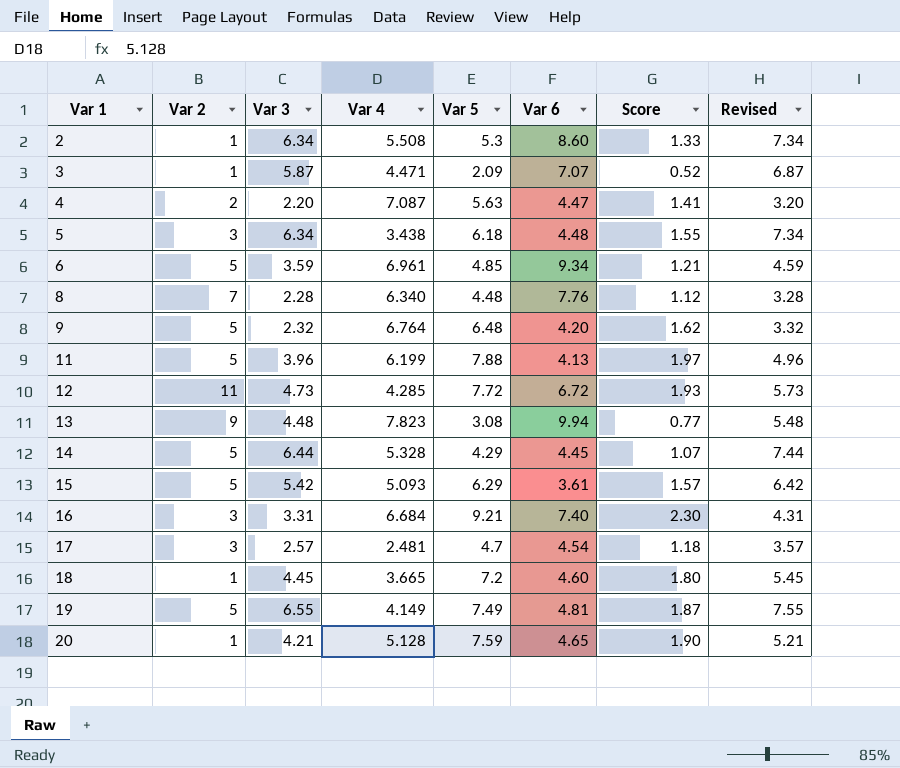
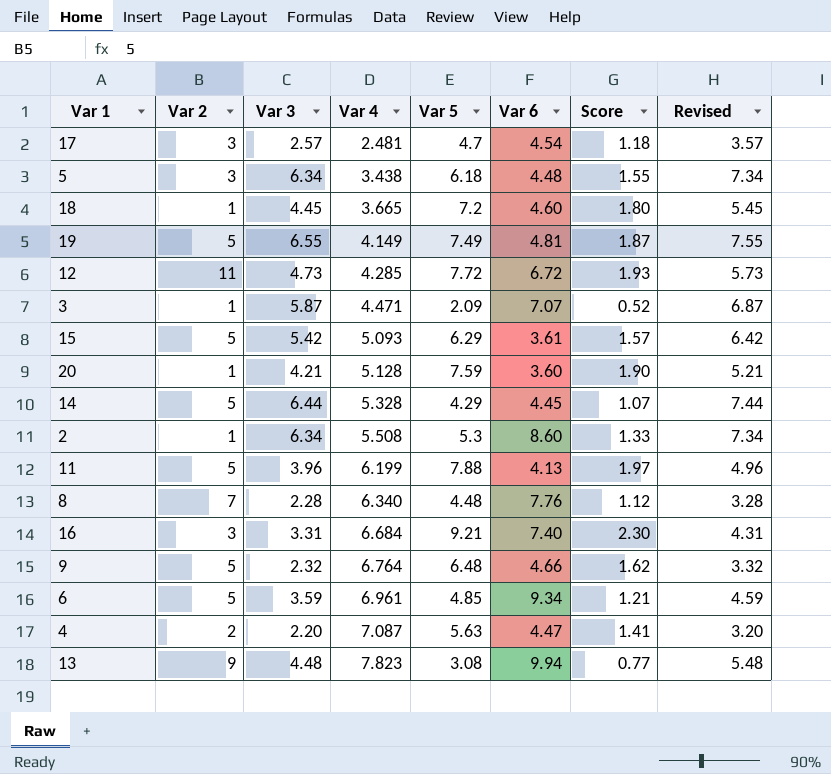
row order: Var 1 ascending -> Var 4 ascending
20 | Var 6: 4.65 -> 3.60
9 | Var 6: 4.20 -> 4.66

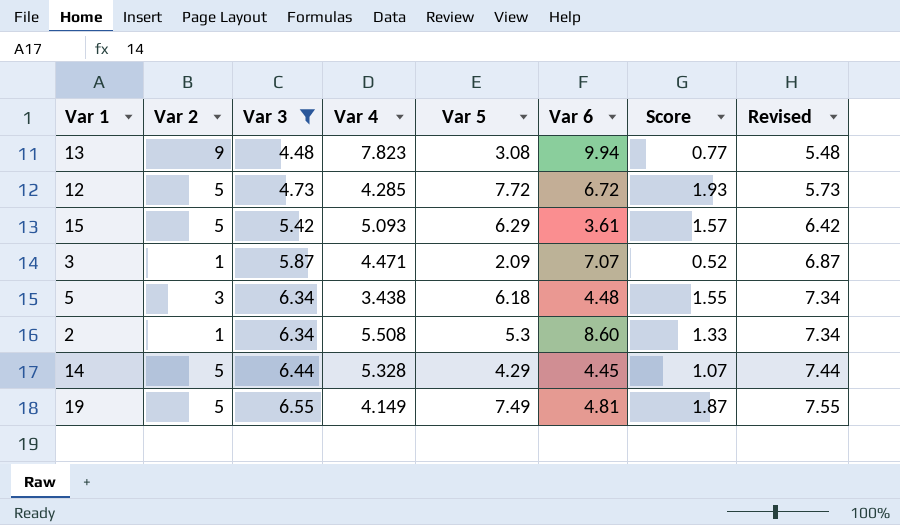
filter: none -> Var 3 >= 4.48
row order: Var 4 ascending -> Var 3 ascending
12 | Var 2: 11 -> 5

